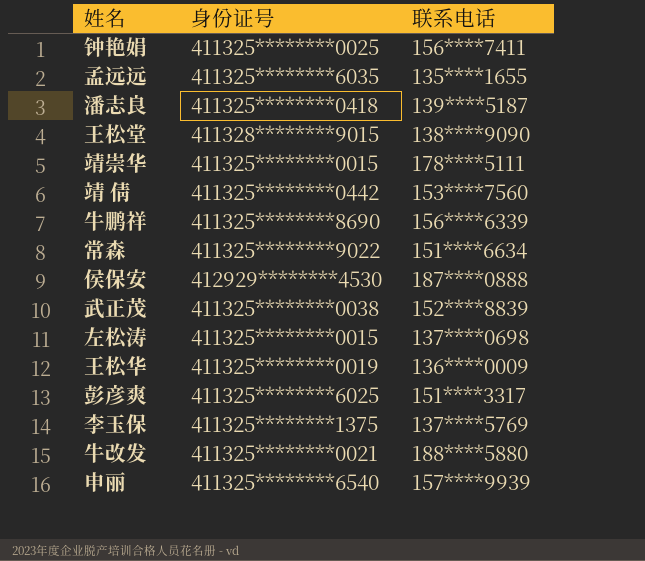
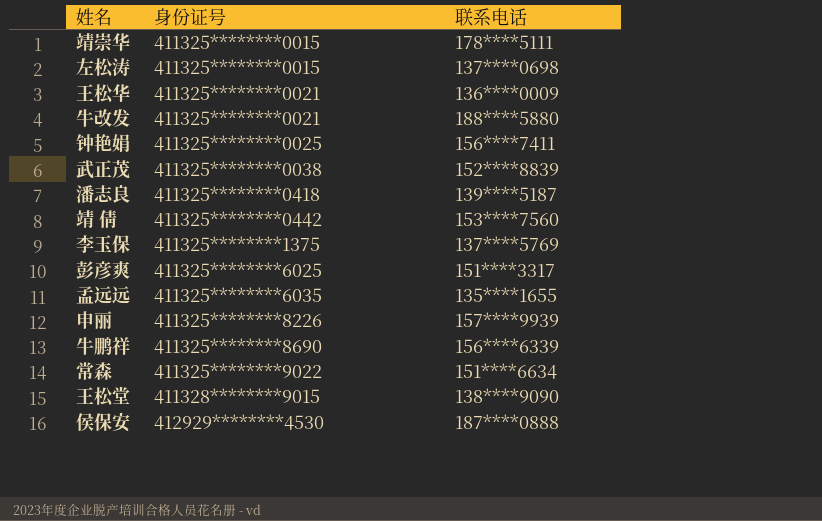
row order: none -> 身份证号 ascending
王松华 | 身份证号: 411325********0019 -> 411325********0021
申丽 | 身份证号: 411325********6540 -> 411325********8226

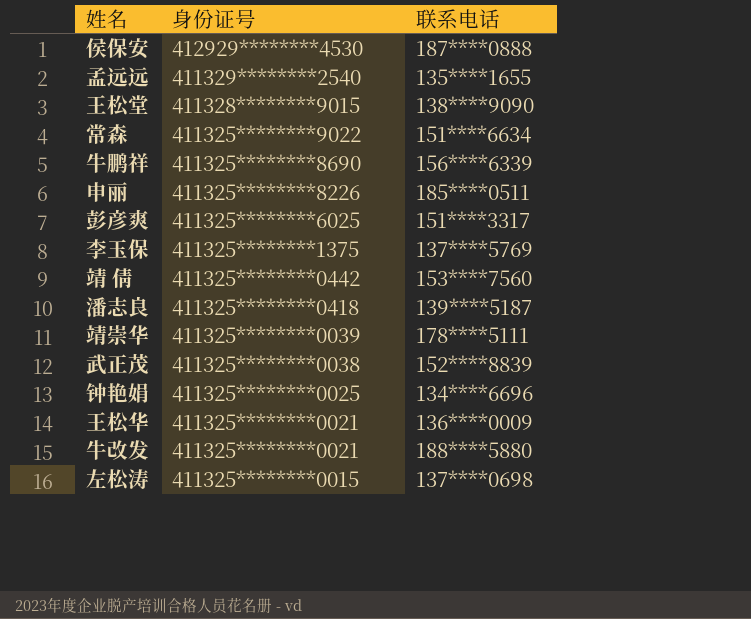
row order: 身份证号 ascending -> 身份证号 descending
孟远远 | 身份证号: 411325********6035 -> 411329********2540
申丽 | 联系电话: 157****9939 -> 185****0511
靖崇华 | 身份证号: 411325********0015 -> 411325********0039
钟艳娟 | 联系电话: 156****7411 -> 134****6696

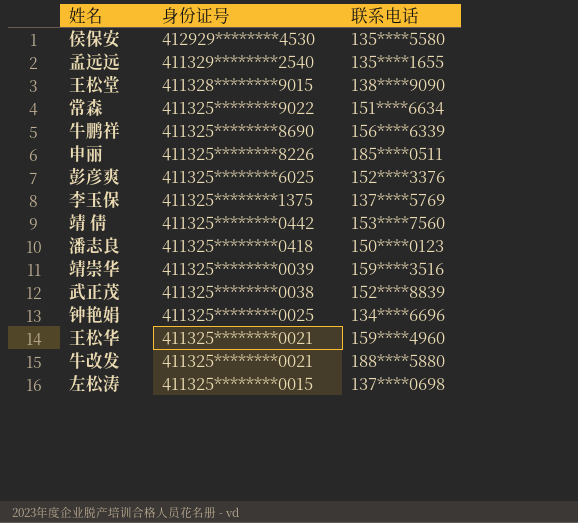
侯保安 | 联系电话: 187****0888 -> 135****5580
彭彦爽 | 联系电话: 151****3317 -> 152****3376
潘志良 | 联系电话: 139****5187 -> 150****0123
靖崇华 | 联系电话: 178****5111 -> 159****3516
王松华 | 联系电话: 136****0009 -> 159****4960

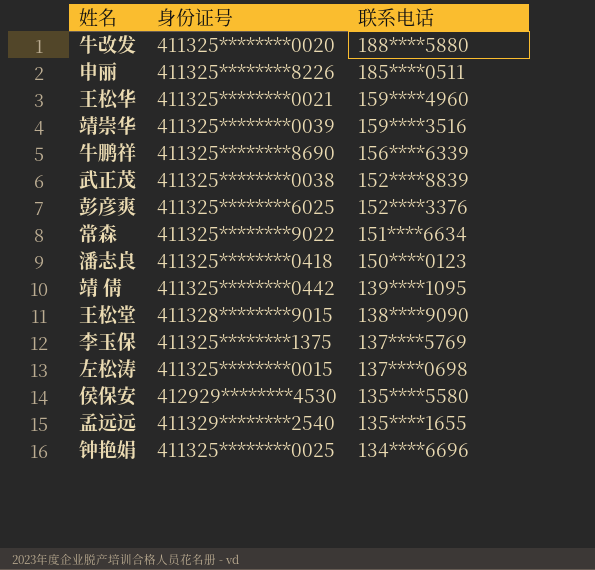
row order: 身份证号 descending -> 联系电话 descending
牛改发 | 身份证号: 411325********0021 -> 411325********0020
靖 倩 | 联系电话: 153****7560 -> 139****1095

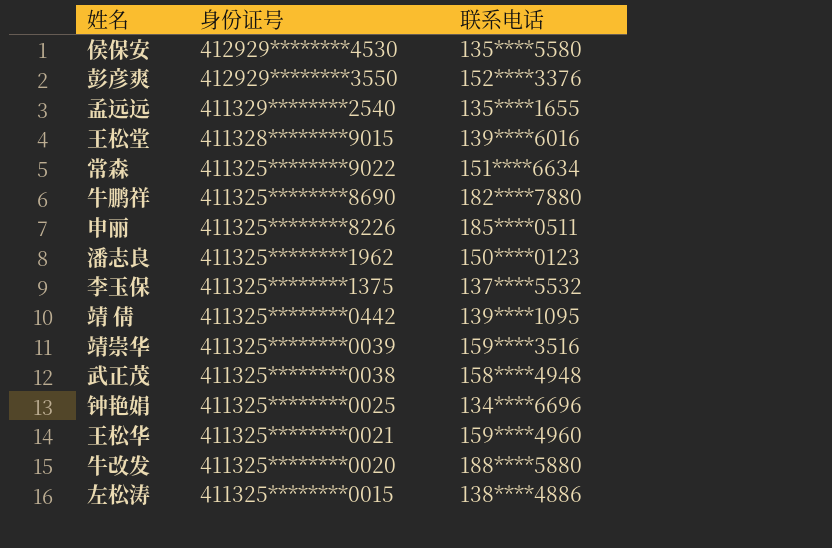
row order: 联系电话 descending -> 身份证号 descending
彭彦爽 | 身份证号: 411325********6025 -> 412929********3550
王松堂 | 联系电话: 138****9090 -> 139****6016
牛鹏祥 | 联系电话: 156****6339 -> 182****7880
潘志良 | 身份证号: 411325********0418 -> 411325********1962
李玉保 | 联系电话: 137****5769 -> 137****5532
武正茂 | 联系电话: 152****8839 -> 158****4948
左松涛 | 联系电话: 137****0698 -> 138****4886

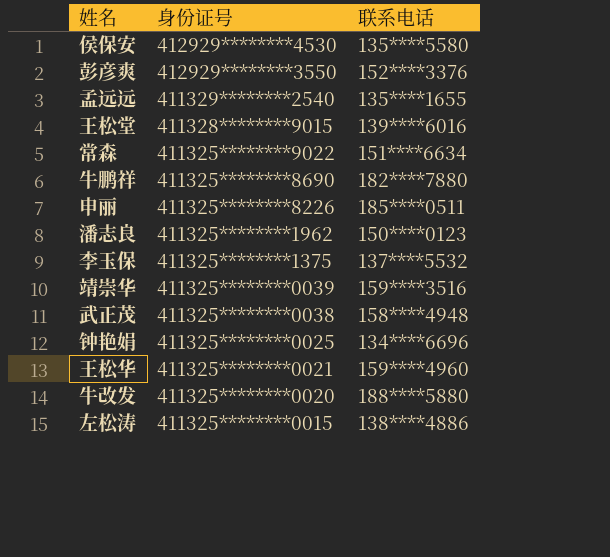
row 靖 倩: 411325********0442 | 139****1095 -> none

